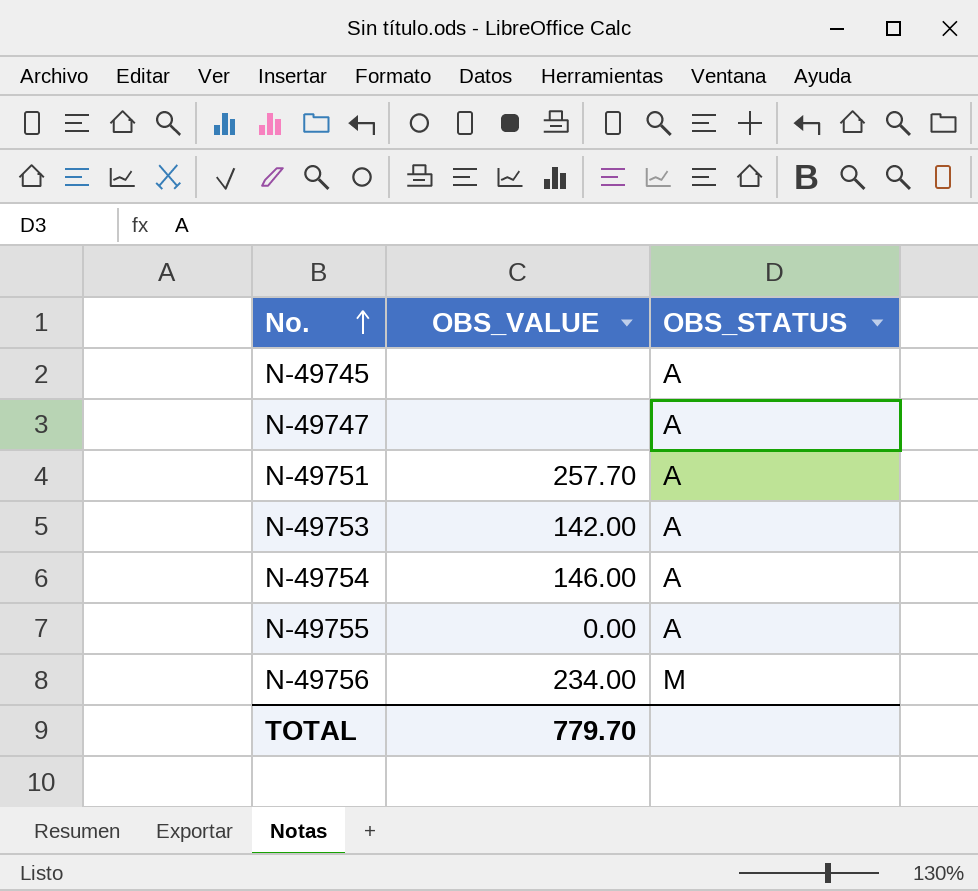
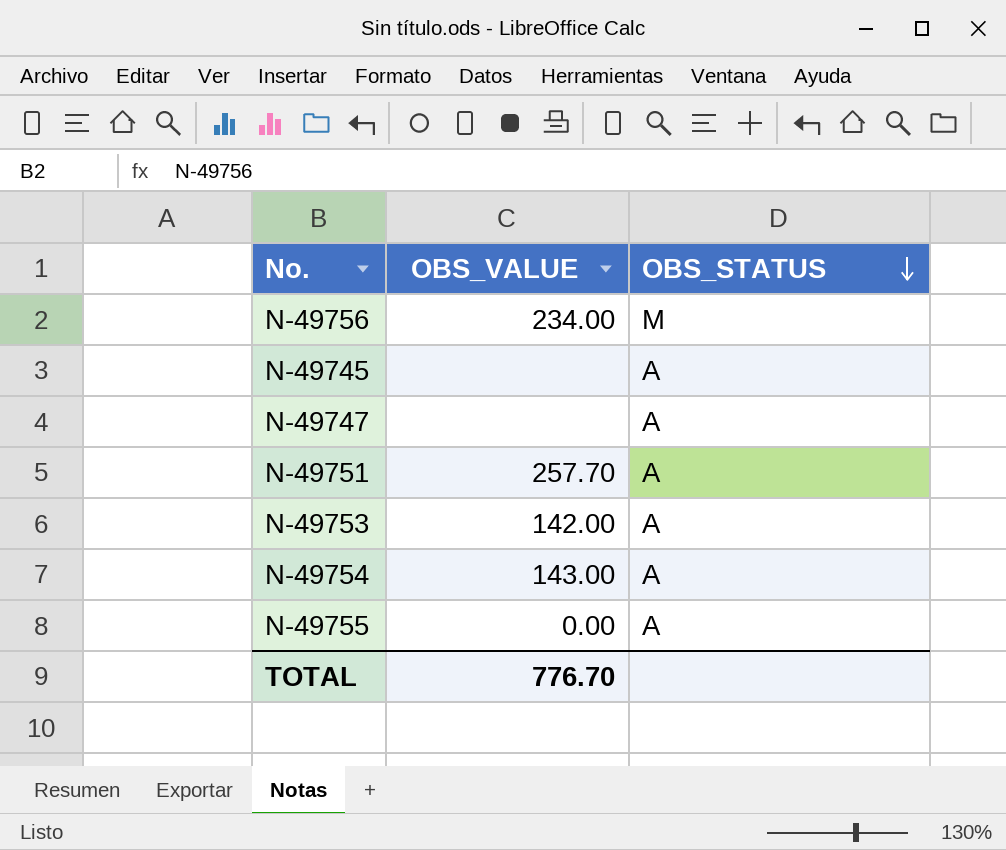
row order: No. ascending -> OBS_STATUS descending
N-49754 | OBS_VALUE: 146.00 -> 143.00
TOTAL | OBS_VALUE: 779.70 -> 776.70

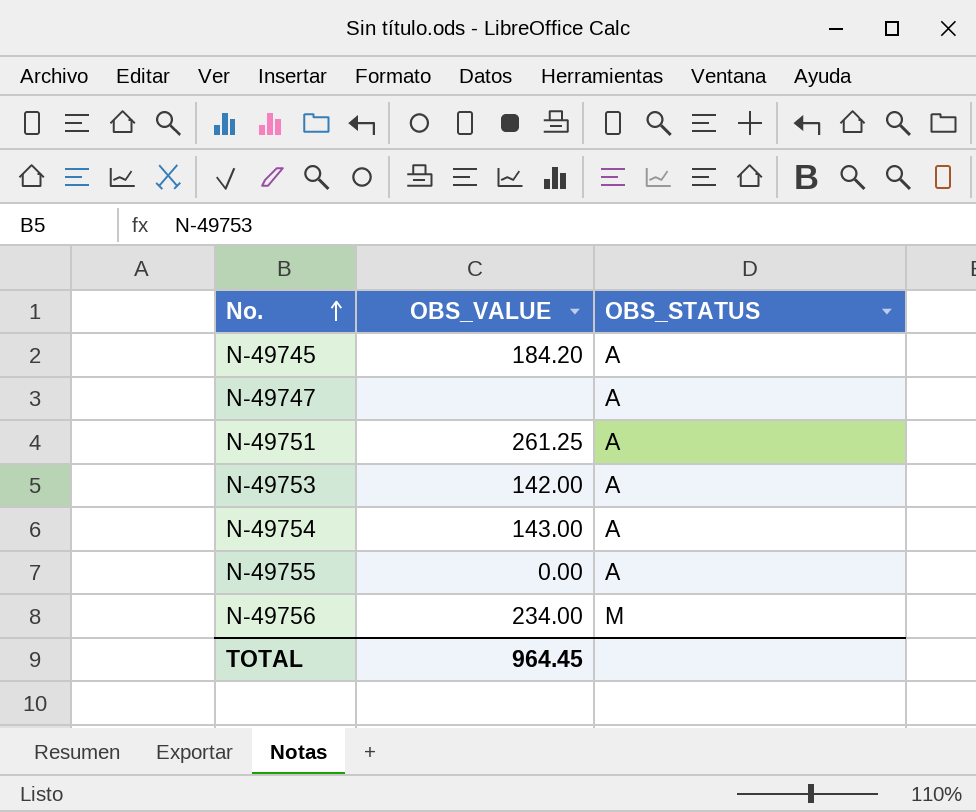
row order: OBS_STATUS descending -> No. ascending
N-49745 | OBS_VALUE: none -> 184.20
N-49751 | OBS_VALUE: 257.70 -> 261.25
TOTAL | OBS_VALUE: 776.70 -> 964.45

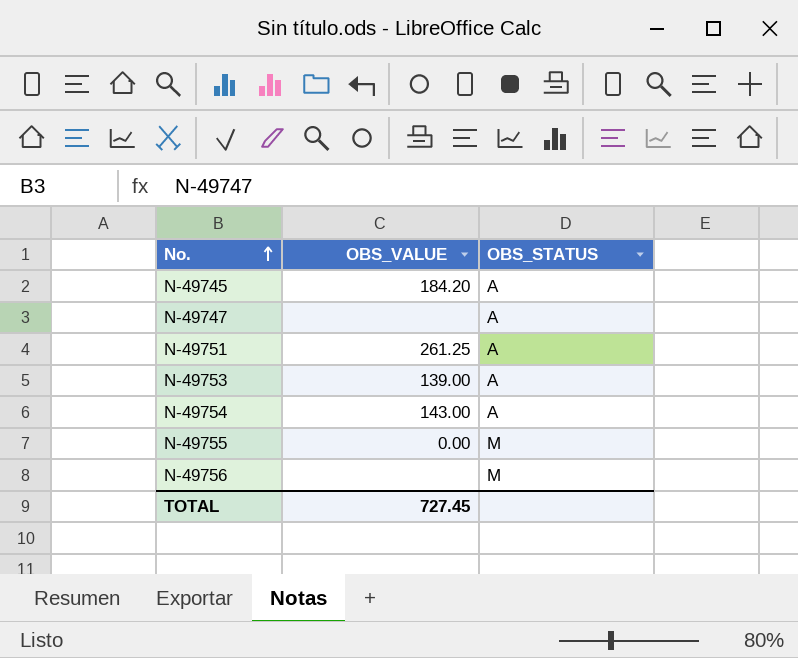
N-49753 | OBS_VALUE: 142.00 -> 139.00
N-49755 | OBS_STATUS: A -> M
N-49756 | OBS_VALUE: 234.00 -> none
TOTAL | OBS_VALUE: 964.45 -> 727.45

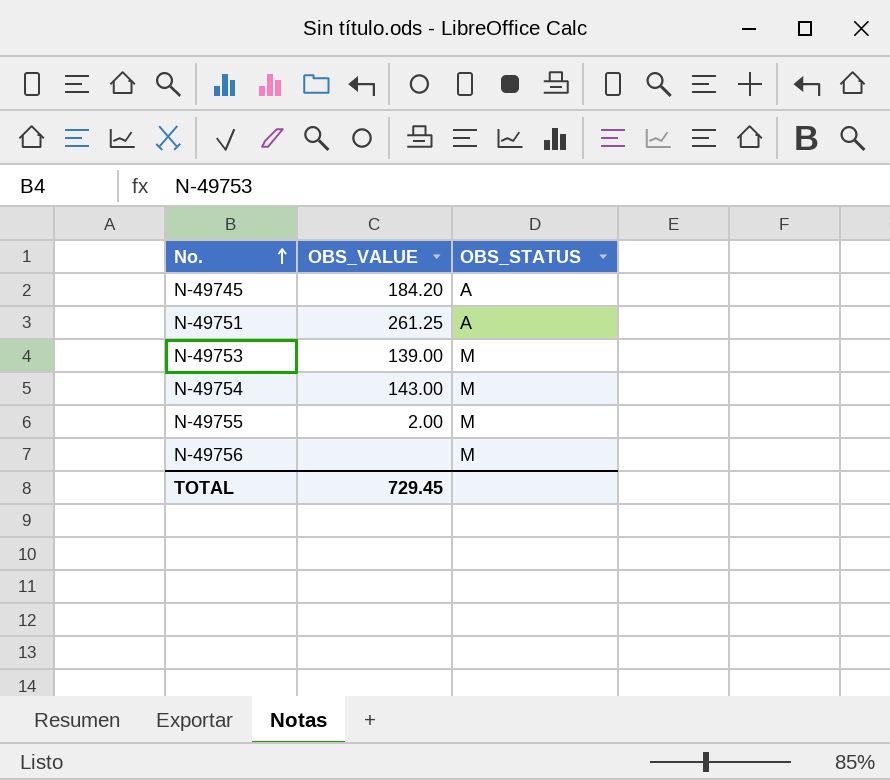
row N-49747: none | A -> none
N-49753 | OBS_STATUS: A -> M
N-49754 | OBS_STATUS: A -> M
N-49755 | OBS_VALUE: 0.00 -> 2.00
TOTAL | OBS_VALUE: 727.45 -> 729.45

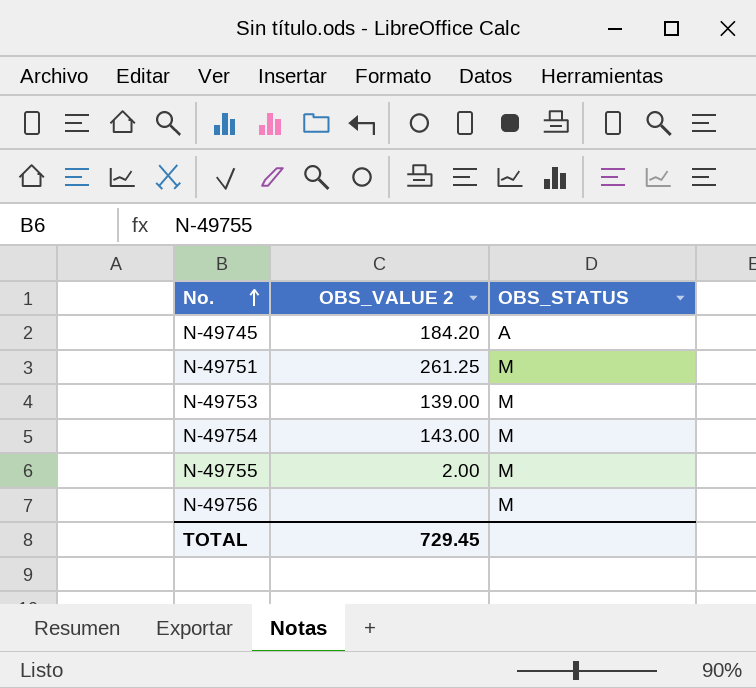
column name: OBS_VALUE -> OBS_VALUE 2
N-49751 | OBS_STATUS: A -> M

